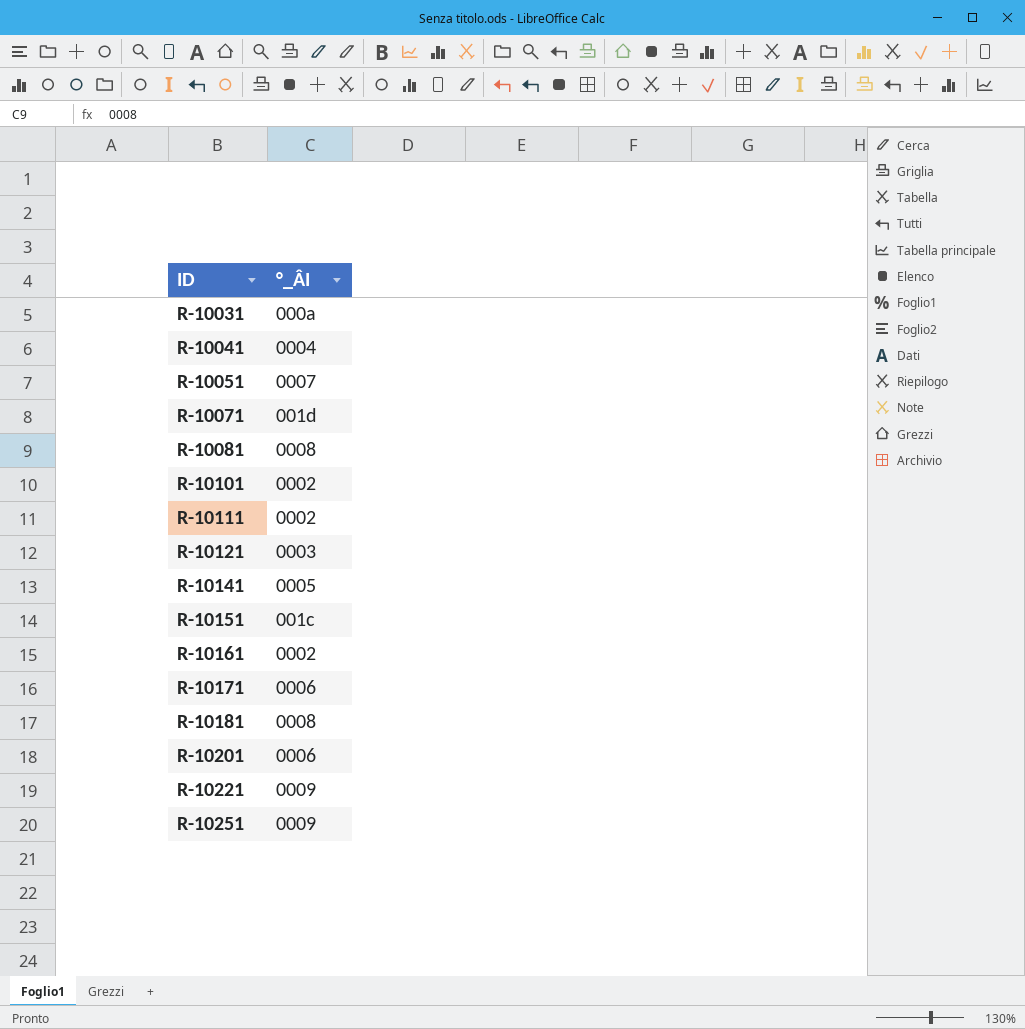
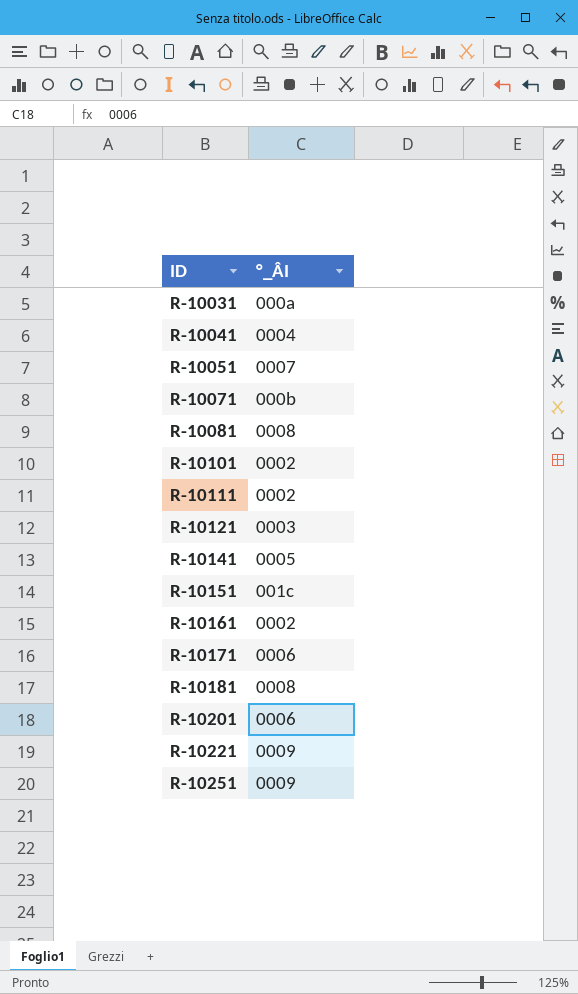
R-10071 | °_ÂI: 001d -> 000b

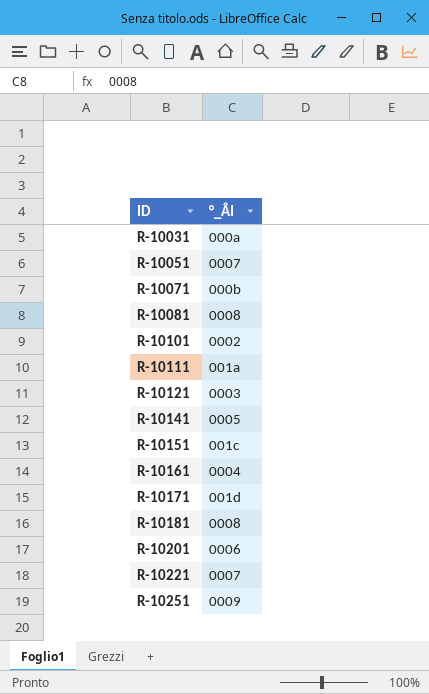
row R-10041: 0004 -> none
R-10111 | °_ÂI: 0002 -> 001a
R-10161 | °_ÂI: 0002 -> 0004
R-10171 | °_ÂI: 0006 -> 001d
R-10221 | °_ÂI: 0009 -> 0007

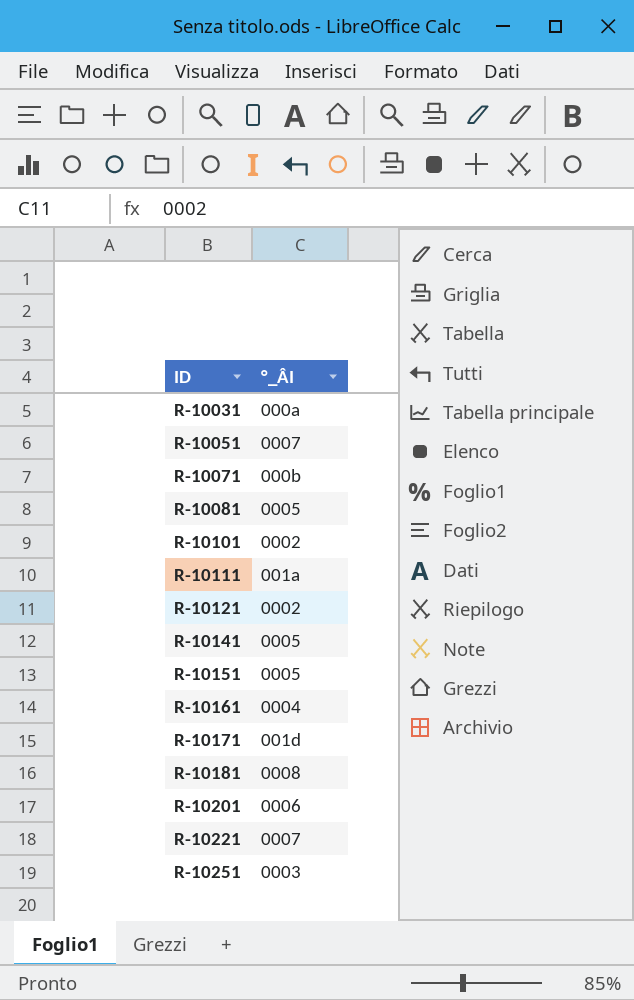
R-10081 | °_ÂI: 0008 -> 0005
R-10121 | °_ÂI: 0003 -> 0002
R-10151 | °_ÂI: 001c -> 0005
R-10251 | °_ÂI: 0009 -> 0003

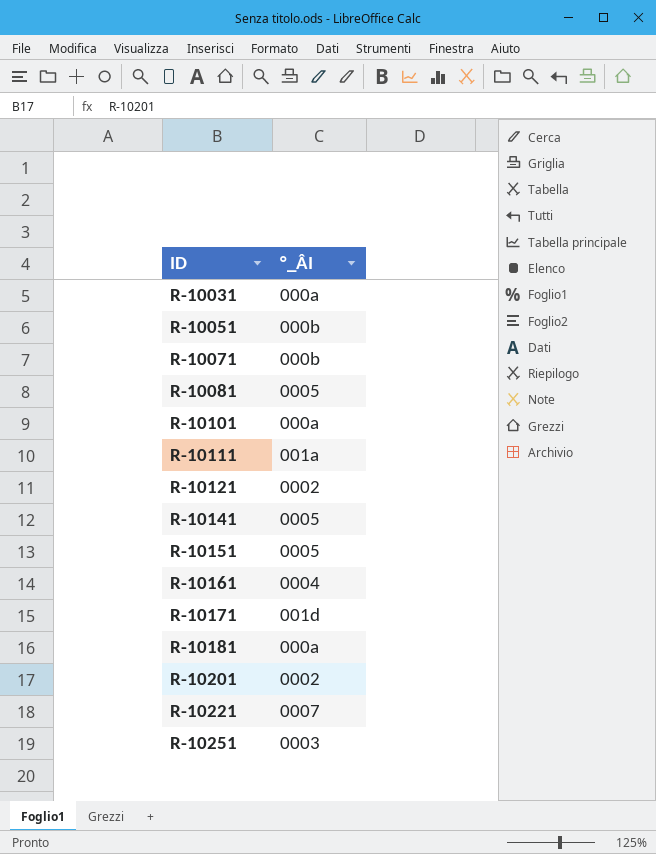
R-10051 | °_ÂI: 0007 -> 000b
R-10101 | °_ÂI: 0002 -> 000a
R-10181 | °_ÂI: 0008 -> 000a
R-10201 | °_ÂI: 0006 -> 0002

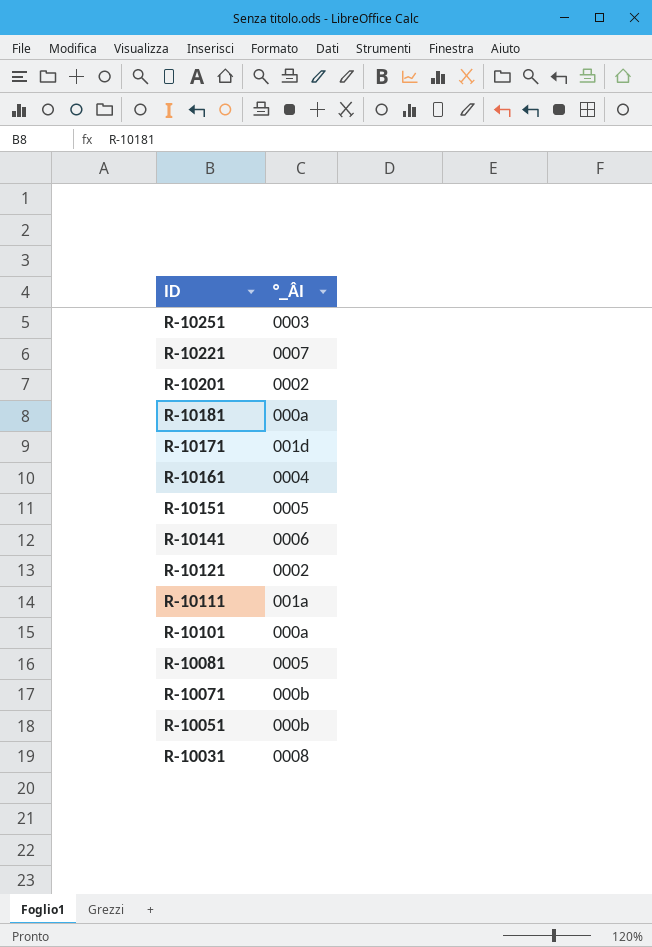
row order: ID ascending -> ID descending
R-10141 | °_ÂI: 0005 -> 0006
R-10031 | °_ÂI: 000a -> 0008

